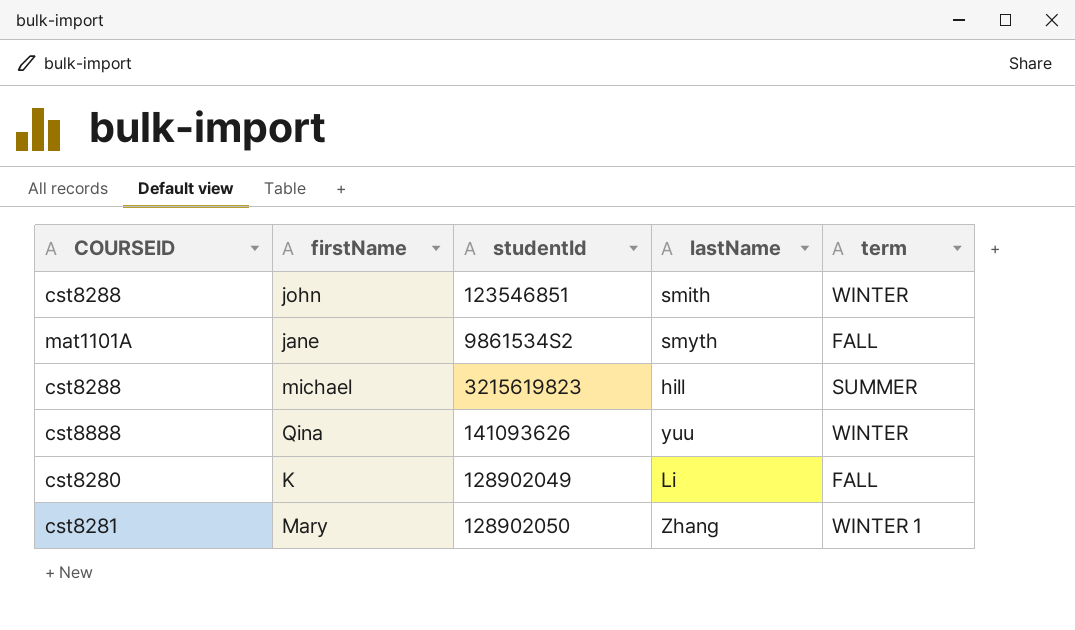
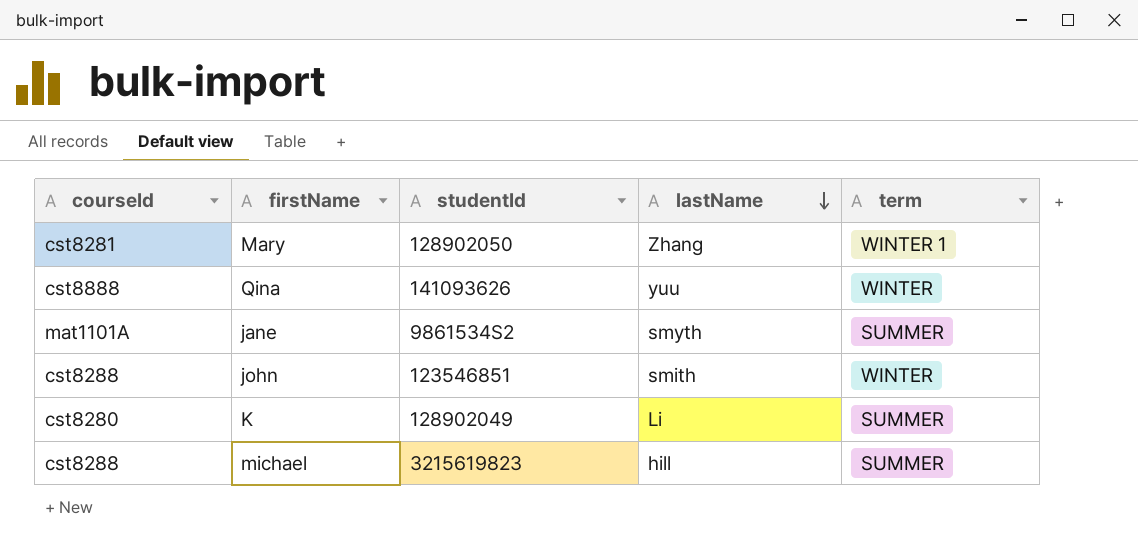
row order: none -> lastName descending
column name: COURSEID -> courseId
jane | term: FALL -> SUMMER
K | term: FALL -> SUMMER

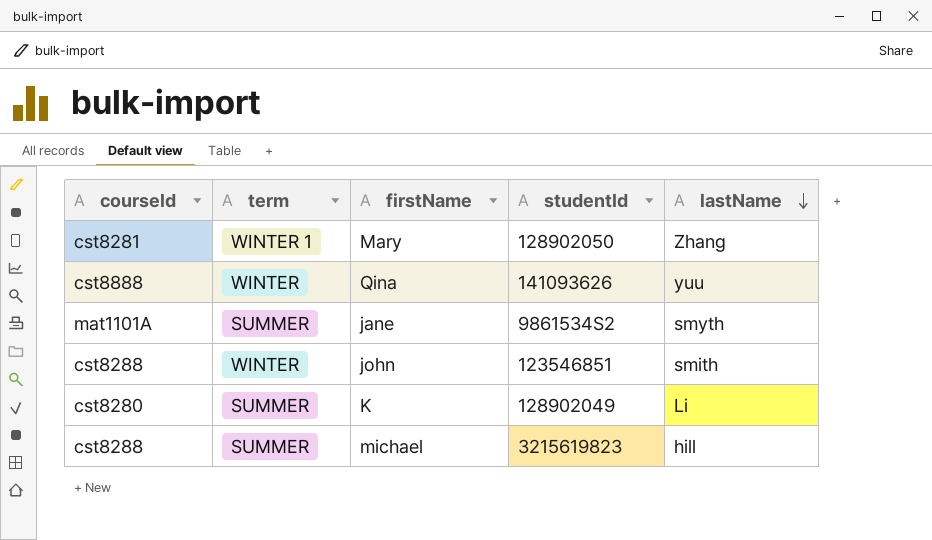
column term | position: 5 -> 2

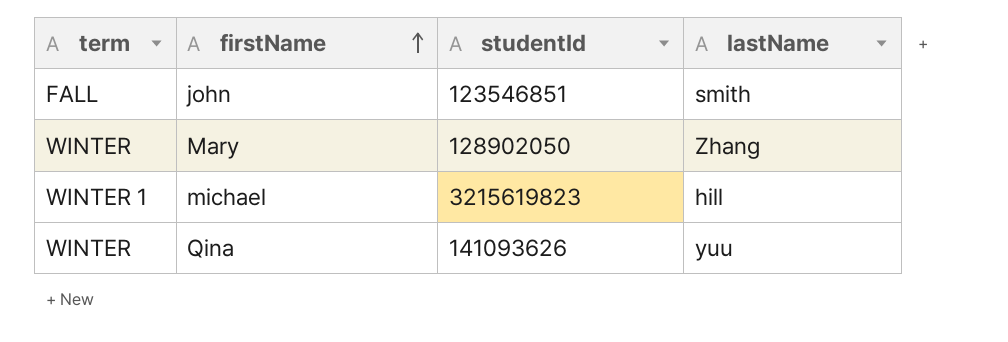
row order: lastName descending -> firstName ascending
column courseId | position: 1 -> none
row jane: mat1101A | SUMMER | 9861534S2 | smyth -> none
row K: cst8280 | SUMMER | 128902049 | Li -> none
john | term: WINTER -> FALL
Mary | term: WINTER 1 -> WINTER
michael | term: SUMMER -> WINTER 1

